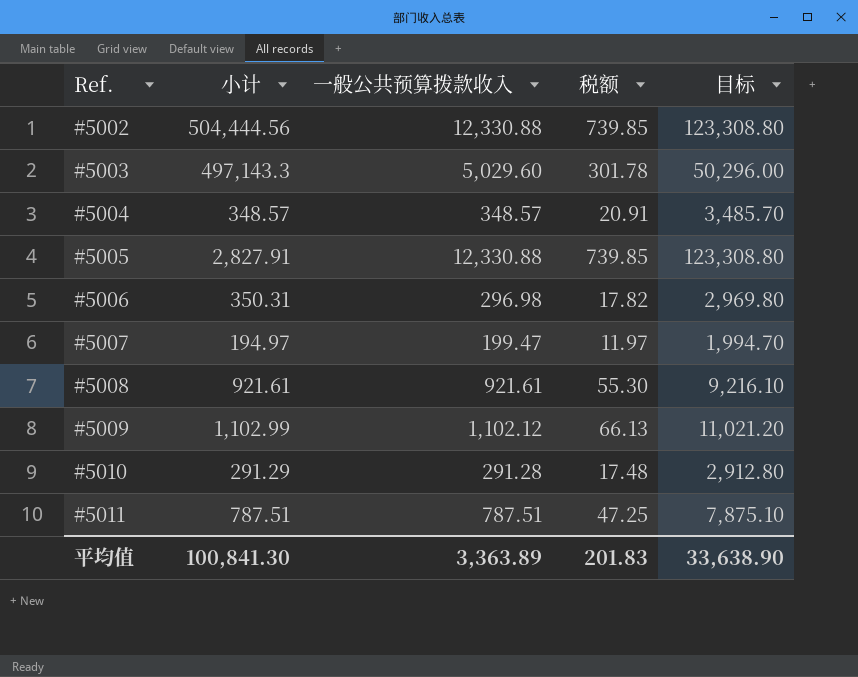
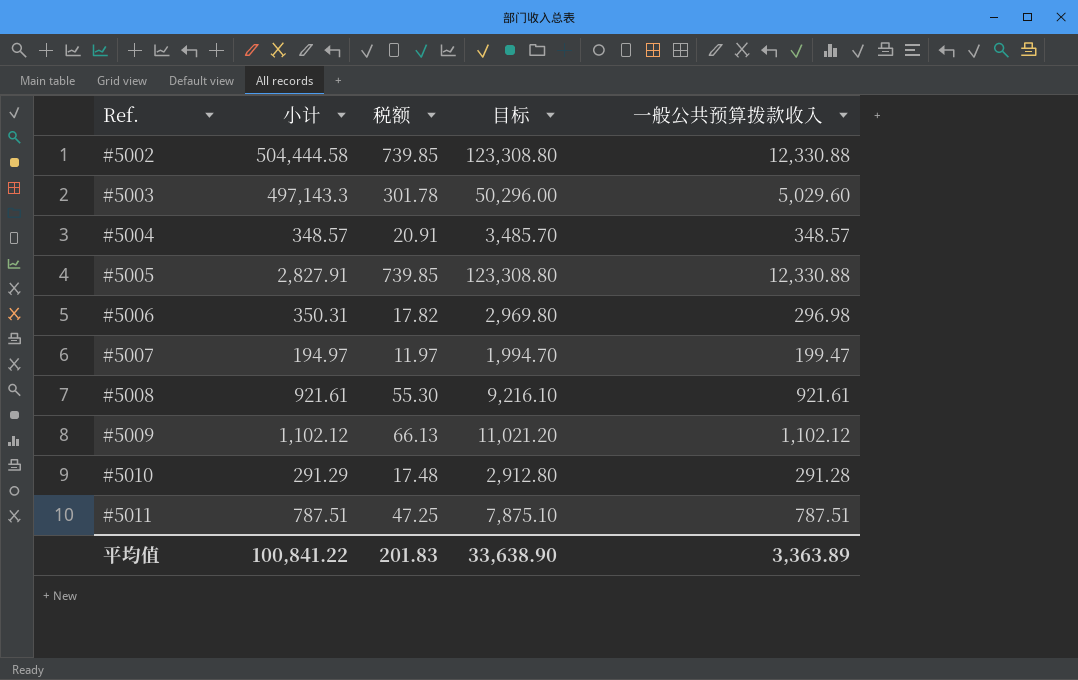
column 一般公共预算拨款收入 | position: 3 -> 5
#5002 | 小计: 504,444.56 -> 504,444.58
#5009 | 小计: 1,102.99 -> 1,102.12
平均值 | 小计: 100,841.30 -> 100,841.22

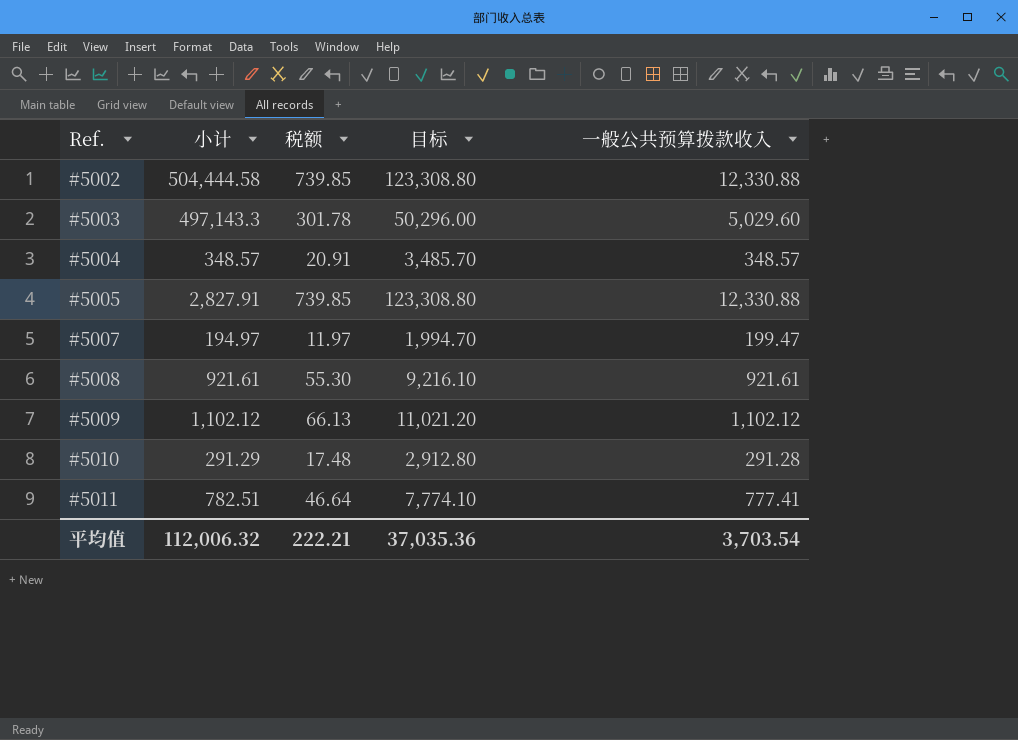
row #5006: 350.31 | 17.82 | 2,969.80 | 296.98 -> none
#5011 | 小计: 787.51 -> 782.51
#5011 | 税额: 47.25 -> 46.64
#5011 | 目标: 7,875.10 -> 7,774.10
#5011 | 一般公共预算拨款收入: 787.51 -> 777.41
平均值 | 小计: 100,841.22 -> 112,006.32
平均值 | 税额: 201.83 -> 222.21
平均值 | 目标: 33,638.90 -> 37,035.36
平均值 | 一般公共预算拨款收入: 3,363.89 -> 3,703.54

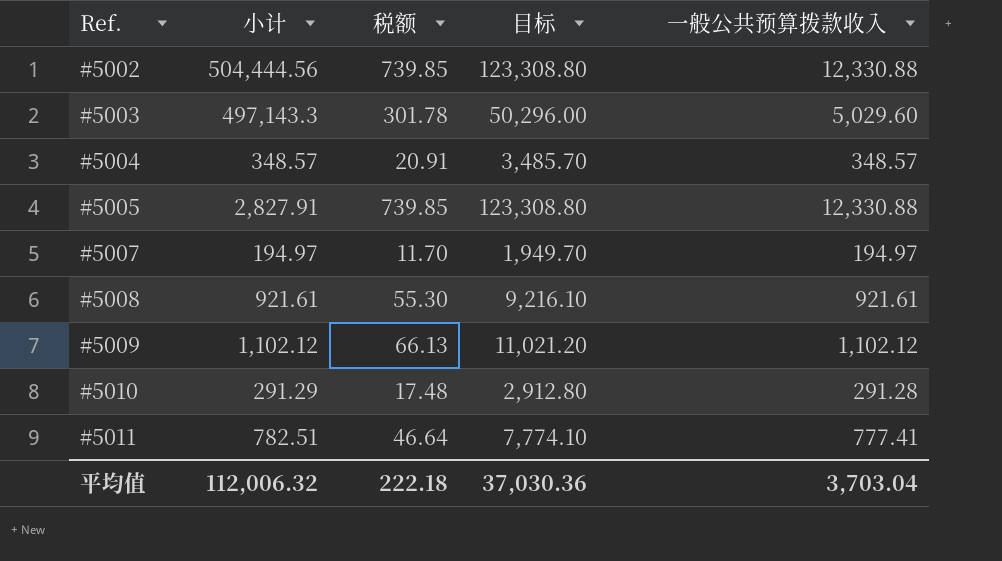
#5002 | 小计: 504,444.58 -> 504,444.56
#5007 | 税额: 11.97 -> 11.70
#5007 | 目标: 1,994.70 -> 1,949.70
#5007 | 一般公共预算拨款收入: 199.47 -> 194.97
平均值 | 税额: 222.21 -> 222.18
平均值 | 目标: 37,035.36 -> 37,030.36
平均值 | 一般公共预算拨款收入: 3,703.54 -> 3,703.04

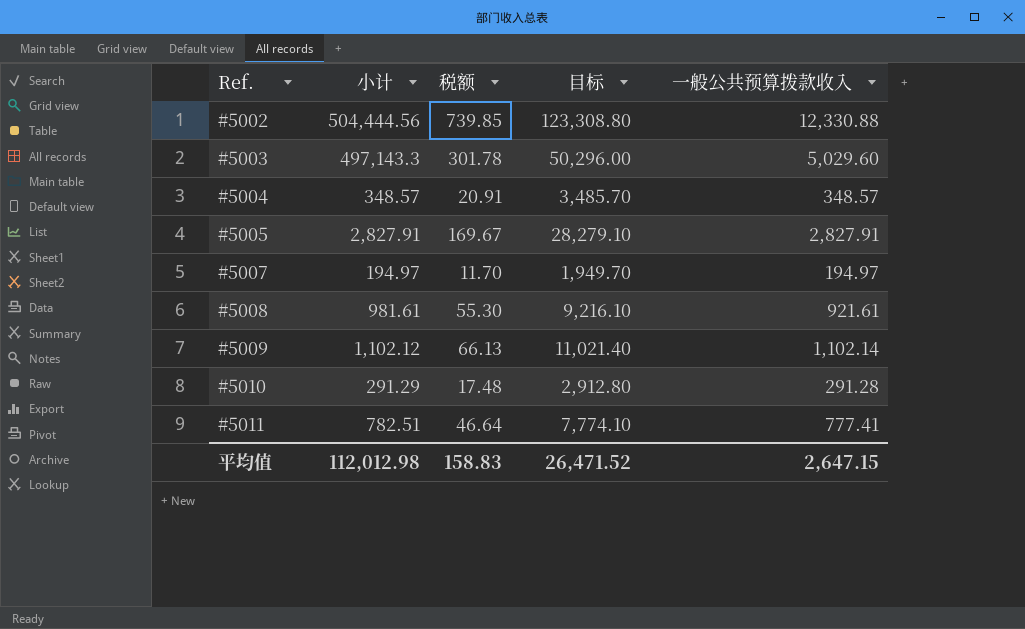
#5005 | 税额: 739.85 -> 169.67
#5005 | 目标: 123,308.80 -> 28,279.10
#5005 | 一般公共预算拨款收入: 12,330.88 -> 2,827.91
#5008 | 小计: 921.61 -> 981.61
#5009 | 目标: 11,021.20 -> 11,021.40
#5009 | 一般公共预算拨款收入: 1,102.12 -> 1,102.14
平均值 | 小计: 112,006.32 -> 112,012.98
平均值 | 税额: 222.18 -> 158.83
平均值 | 目标: 37,030.36 -> 26,471.52
平均值 | 一般公共预算拨款收入: 3,703.04 -> 2,647.15

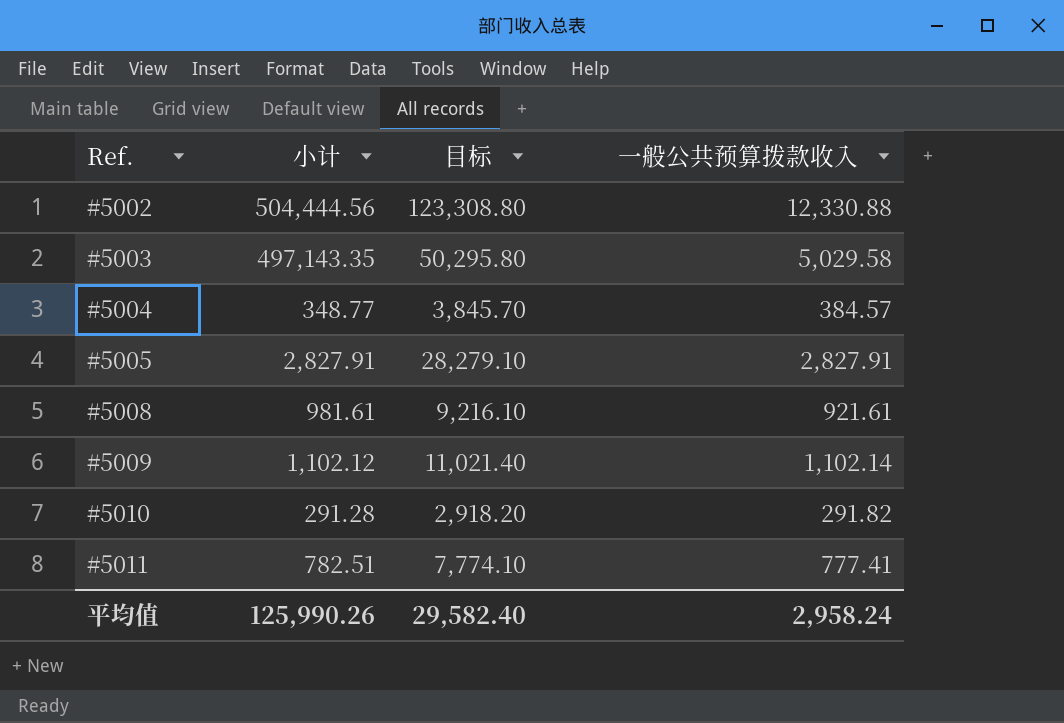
column 税额 | formula: [一般公共预算拨款收入] * 0.06 -> none
row #5007: 194.97 | 11.70 | 1,949.70 | 194.97 -> none
#5003 | 小计: 497,143.3 -> 497,143.35
#5003 | 目标: 50,296.00 -> 50,295.80
#5003 | 一般公共预算拨款收入: 5,029.60 -> 5,029.58
#5004 | 小计: 348.57 -> 348.77
#5004 | 目标: 3,485.70 -> 3,845.70
#5004 | 一般公共预算拨款收入: 348.57 -> 384.57
#5010 | 小计: 291.29 -> 291.28
#5010 | 目标: 2,912.80 -> 2,918.20
#5010 | 一般公共预算拨款收入: 291.28 -> 291.82
平均值 | 小计: 112,012.98 -> 125,990.26
平均值 | 目标: 26,471.52 -> 29,582.40
平均值 | 一般公共预算拨款收入: 2,647.15 -> 2,958.24

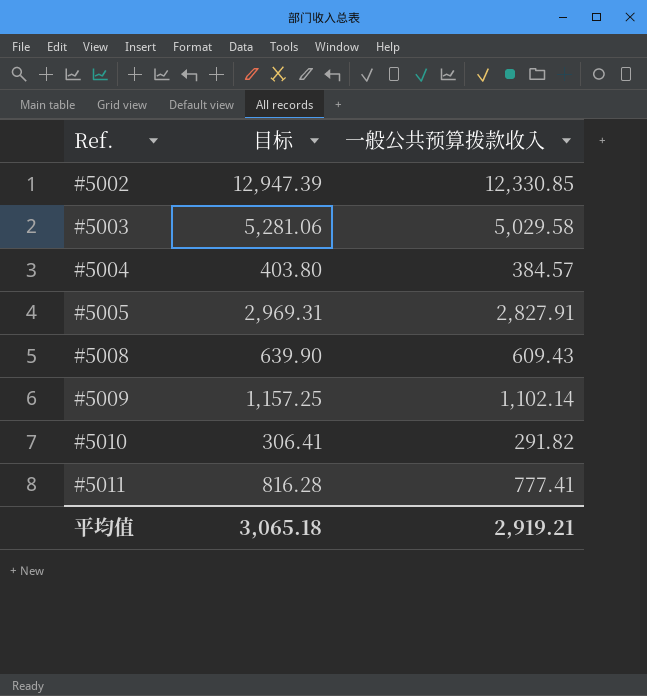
column 小计 | position: 2 -> none
column 目标 | formula: [一般公共预算拨款收入] * 10 -> [一般公共预算拨款收入] * 1.05
#5002 | 一般公共预算拨款收入: 12,330.88 -> 12,330.85
#5008 | 一般公共预算拨款收入: 921.61 -> 609.43
平均值 | 目标: 29,582.40 -> 3,065.18
平均值 | 一般公共预算拨款收入: 2,958.24 -> 2,919.21

